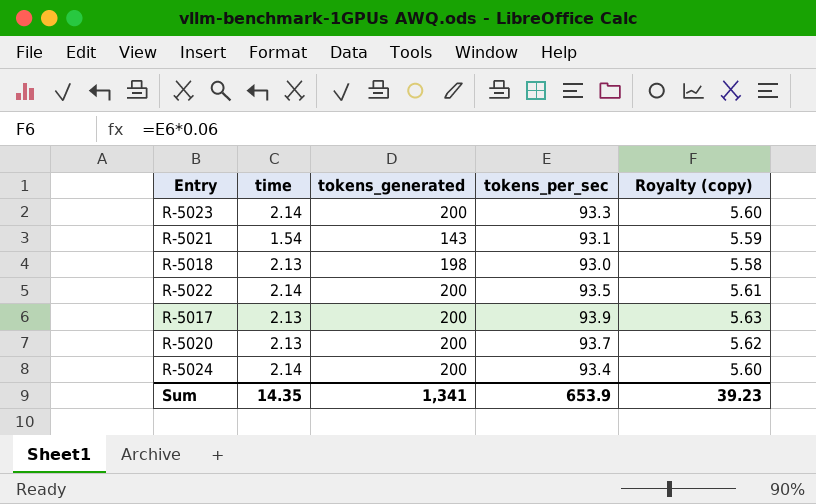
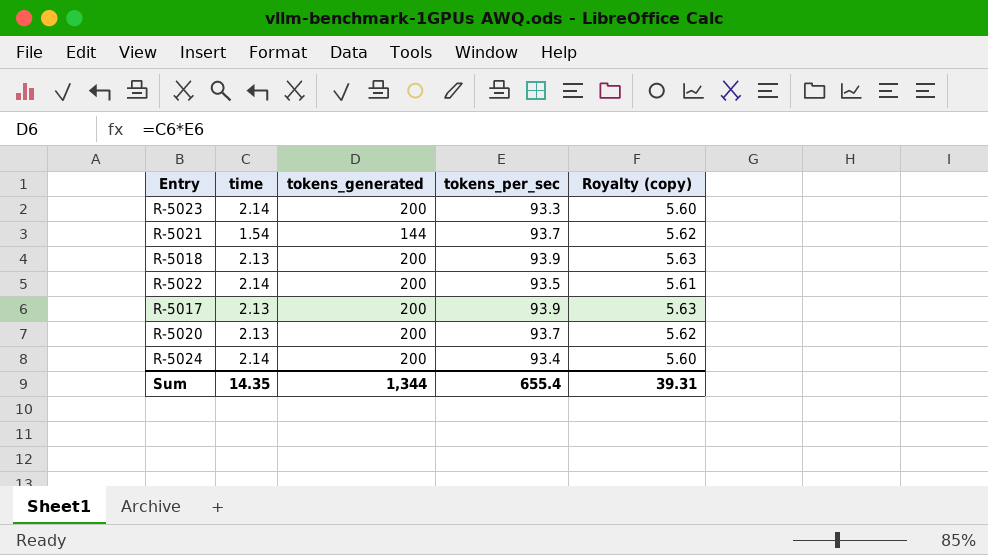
R-5021 | tokens_generated: 143 -> 144
R-5021 | tokens_per_sec: 93.1 -> 93.7
R-5021 | Royalty (copy): 5.59 -> 5.62
R-5018 | tokens_generated: 198 -> 200
R-5018 | tokens_per_sec: 93.0 -> 93.9
R-5018 | Royalty (copy): 5.58 -> 5.63
Sum | tokens_generated: 1,341 -> 1,344
Sum | tokens_per_sec: 653.9 -> 655.4
Sum | Royalty (copy): 39.23 -> 39.31

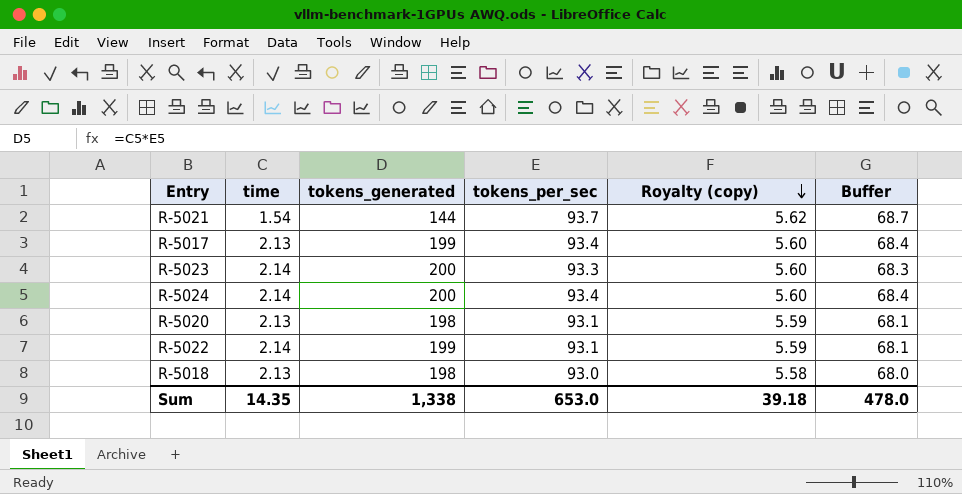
row order: none -> Royalty (copy) descending
column Buffer | formula: none -> [tokens_per_sec] - 25
R-5017 | tokens_generated: 200 -> 199
R-5017 | tokens_per_sec: 93.9 -> 93.4
R-5017 | Royalty (copy): 5.63 -> 5.60
R-5020 | tokens_generated: 200 -> 198
R-5020 | tokens_per_sec: 93.7 -> 93.1
R-5020 | Royalty (copy): 5.62 -> 5.59
R-5022 | tokens_generated: 200 -> 199
R-5022 | tokens_per_sec: 93.5 -> 93.1
R-5022 | Royalty (copy): 5.61 -> 5.59
R-5018 | tokens_generated: 200 -> 198
R-5018 | tokens_per_sec: 93.9 -> 93.0
R-5018 | Royalty (copy): 5.63 -> 5.58
Sum | tokens_generated: 1,344 -> 1,338
Sum | tokens_per_sec: 655.4 -> 653.0
Sum | Royalty (copy): 39.31 -> 39.18

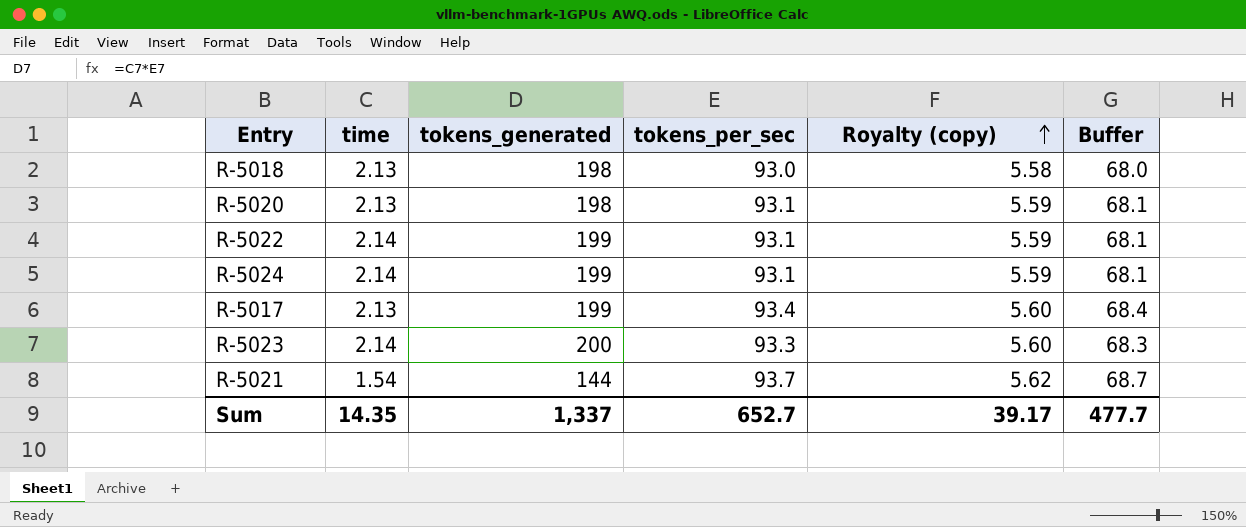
row order: Royalty (copy) descending -> Royalty (copy) ascending
R-5024 | tokens_generated: 200 -> 199
R-5024 | tokens_per_sec: 93.4 -> 93.1
R-5024 | Royalty (copy): 5.60 -> 5.59
R-5024 | Buffer: 68.4 -> 68.1
Sum | tokens_generated: 1,338 -> 1,337
Sum | tokens_per_sec: 653.0 -> 652.7
Sum | Royalty (copy): 39.18 -> 39.17
Sum | Buffer: 478.0 -> 477.7

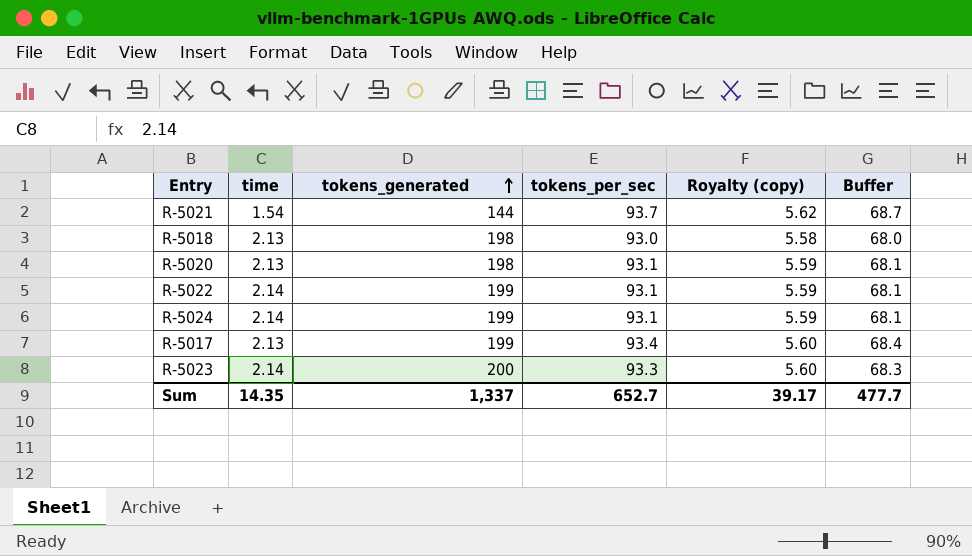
row order: Royalty (copy) ascending -> tokens_generated ascending

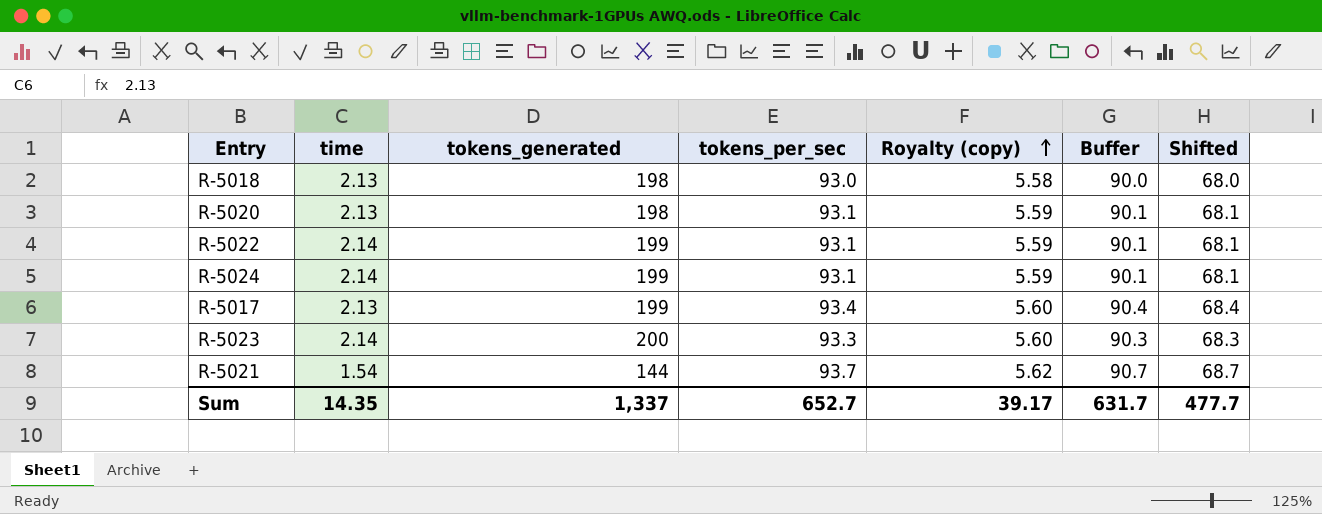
row order: tokens_generated ascending -> Royalty (copy) ascending
column Buffer | formula: [tokens_per_sec] - 25 -> [tokens_per_sec] - 3
column Shifted | formula: none -> [tokens_per_sec] - 25
Sum | Buffer: 477.7 -> 631.7

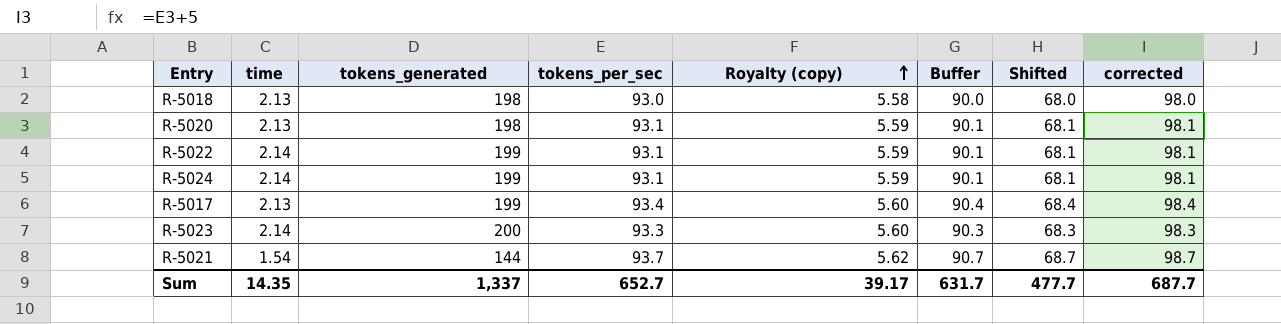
column corrected | formula: none -> [tokens_per_sec] + 5

